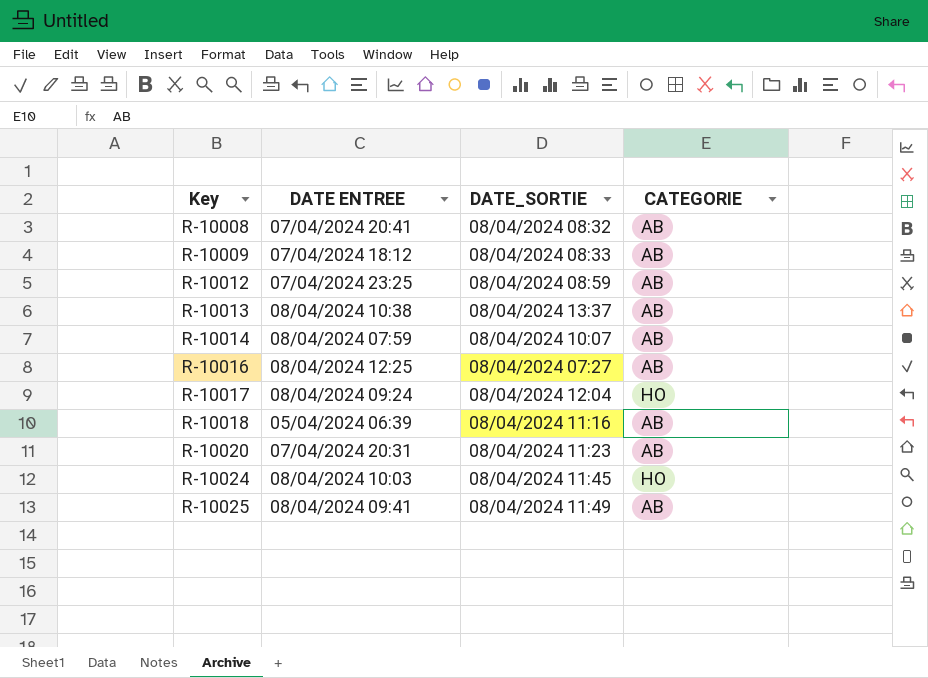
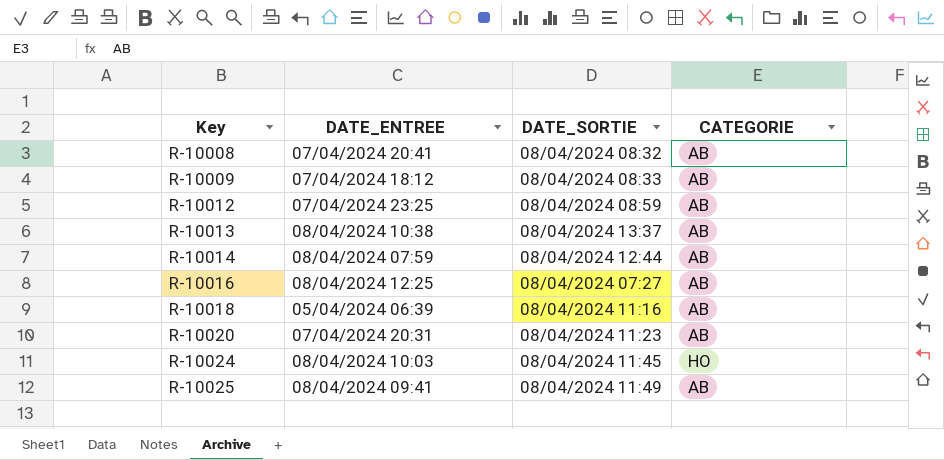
column name: DATE ENTREE -> DATE_ENTREE
row R-10017: 08/04/2024 09:24 | 08/04/2024 12:04 | HO -> none
R-10014 | DATE_SORTIE: 08/04/2024 10:07 -> 08/04/2024 12:44

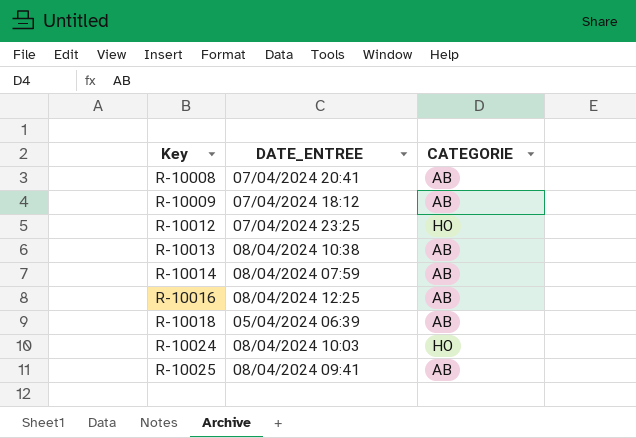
column DATE_SORTIE | position: 3 -> none
row R-10020: 07/04/2024 20:31 | 08/04/2024 11:23 | AB -> none
R-10012 | CATEGORIE: AB -> HO

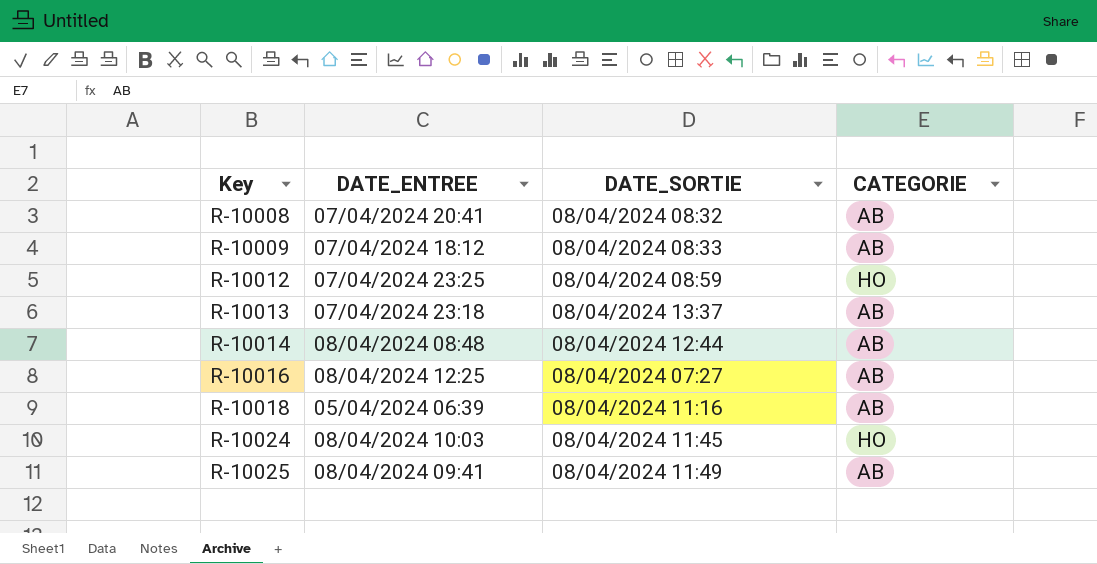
column DATE_SORTIE | position: none -> 3
R-10013 | DATE_ENTREE: 08/04/2024 10:38 -> 07/04/2024 23:18
R-10014 | DATE_ENTREE: 08/04/2024 07:59 -> 08/04/2024 08:48

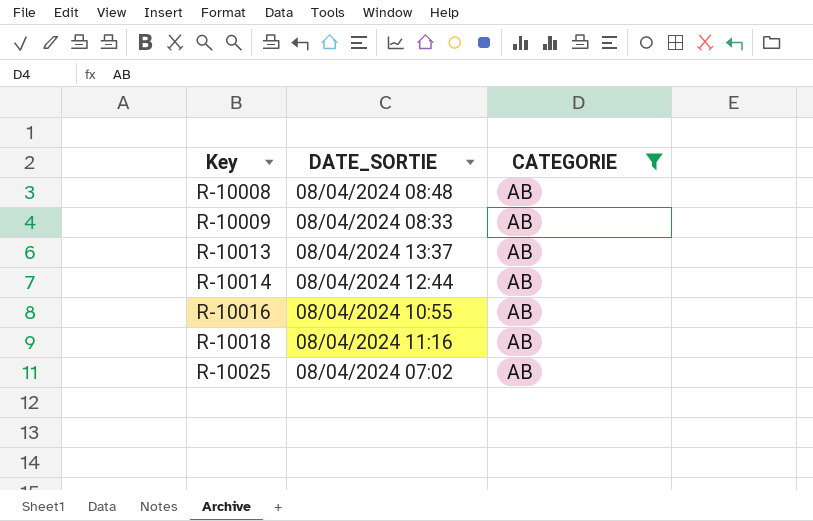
filter: none -> CATEGORIE = AB
column DATE_ENTREE | position: 2 -> none
R-10008 | DATE_SORTIE: 08/04/2024 08:32 -> 08/04/2024 08:48
R-10016 | DATE_SORTIE: 08/04/2024 07:27 -> 08/04/2024 10:55
R-10025 | DATE_SORTIE: 08/04/2024 11:49 -> 08/04/2024 07:02

